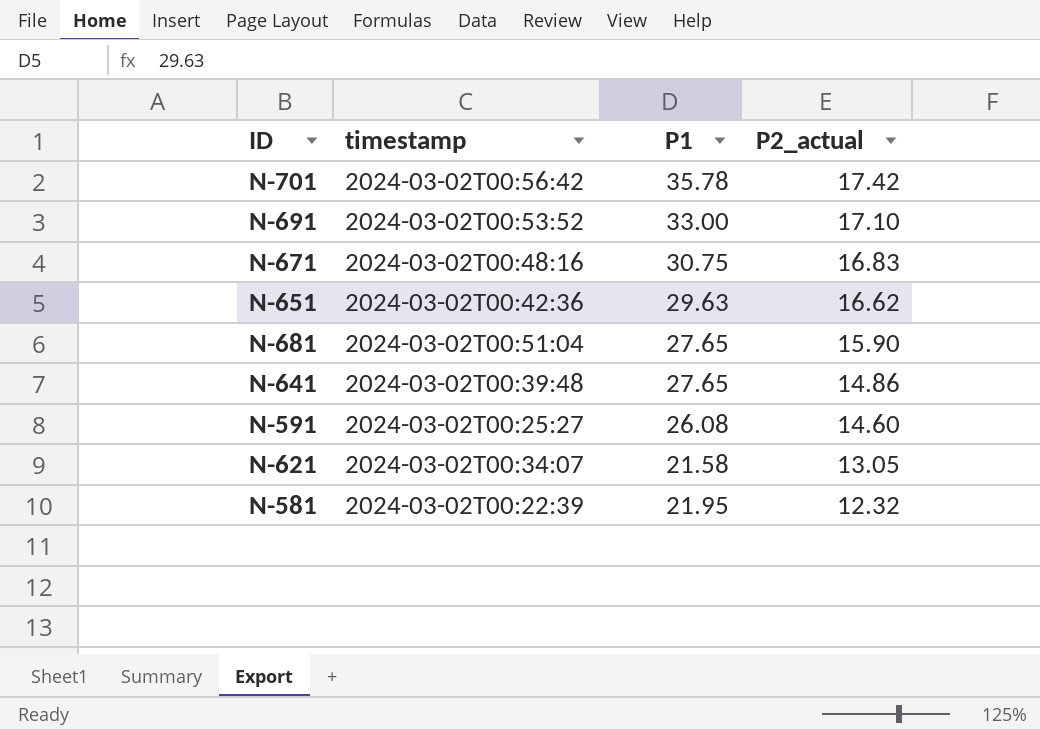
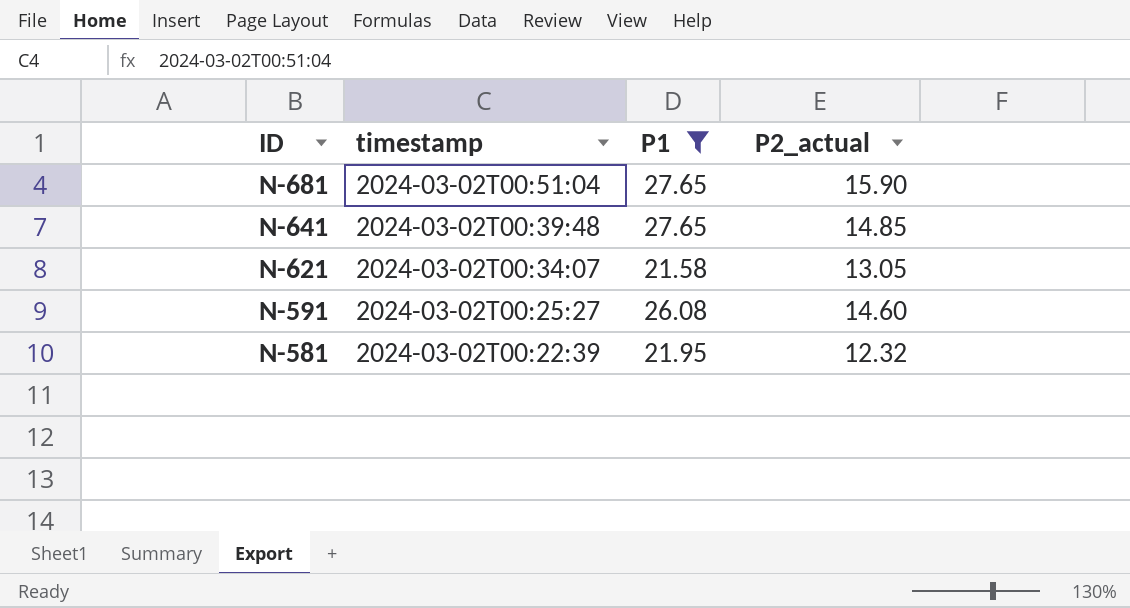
filter: none -> P1 <= 27.65
row order: P2_actual descending -> ID descending
N-641 | P2_actual: 14.86 -> 14.85

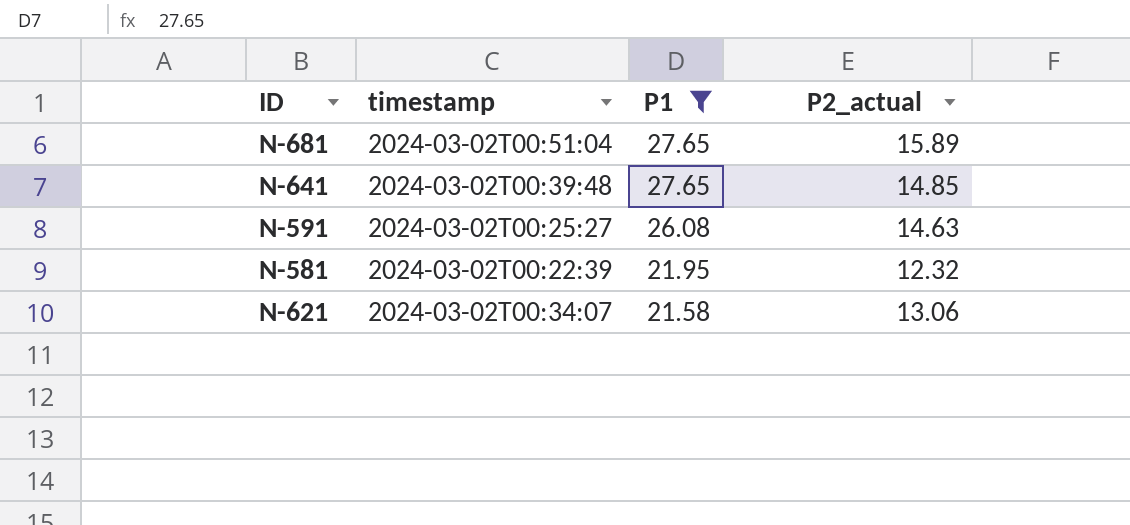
row order: ID descending -> P1 descending
N-681 | P2_actual: 15.90 -> 15.89
N-591 | P2_actual: 14.60 -> 14.63
N-621 | P2_actual: 13.05 -> 13.06

